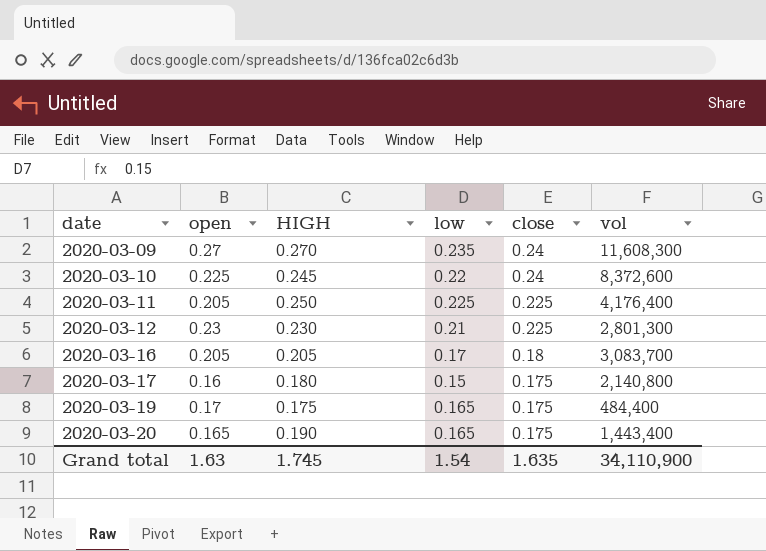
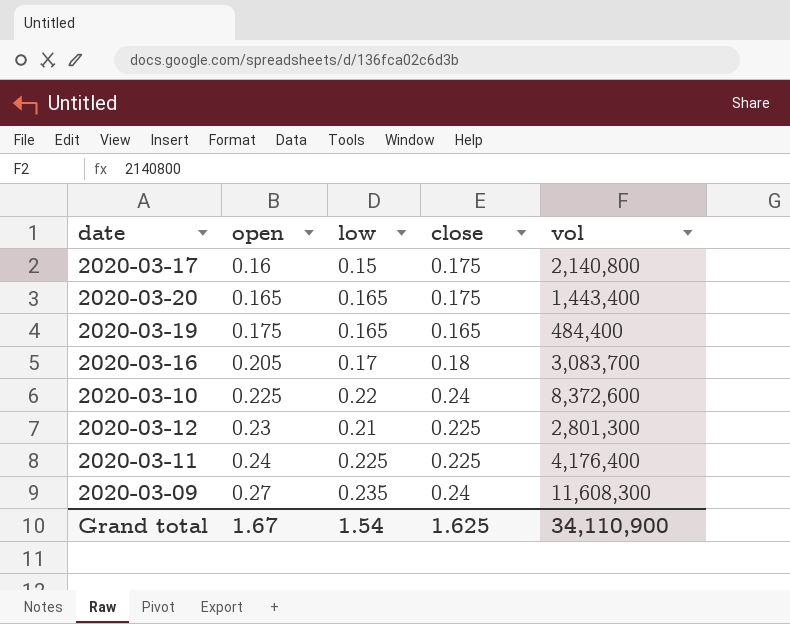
row order: date ascending -> open ascending
column HIGH | position: 3 -> none
2020-03-19 | open: 0.17 -> 0.175
2020-03-19 | close: 0.175 -> 0.165
2020-03-11 | open: 0.205 -> 0.24
Grand total | open: 1.63 -> 1.67
Grand total | close: 1.635 -> 1.625

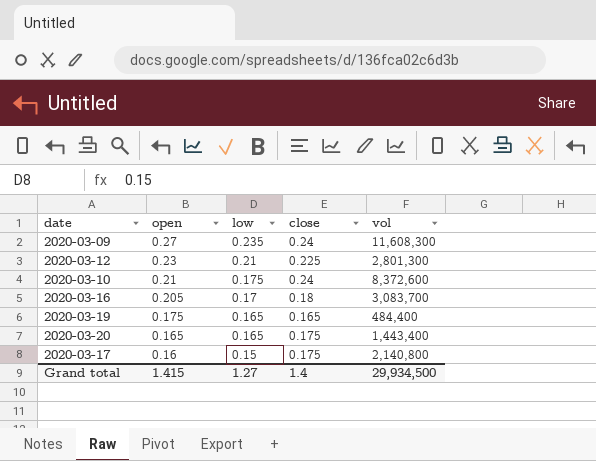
row order: open ascending -> open descending
row 2020-03-11: 0.24 | 0.225 | 0.225 | 4,176,400 -> none
2020-03-10 | open: 0.225 -> 0.21
2020-03-10 | low: 0.22 -> 0.175
Grand total | open: 1.67 -> 1.415
Grand total | low: 1.54 -> 1.27
Grand total | close: 1.625 -> 1.4
Grand total | vol: 34,110,900 -> 29,934,500

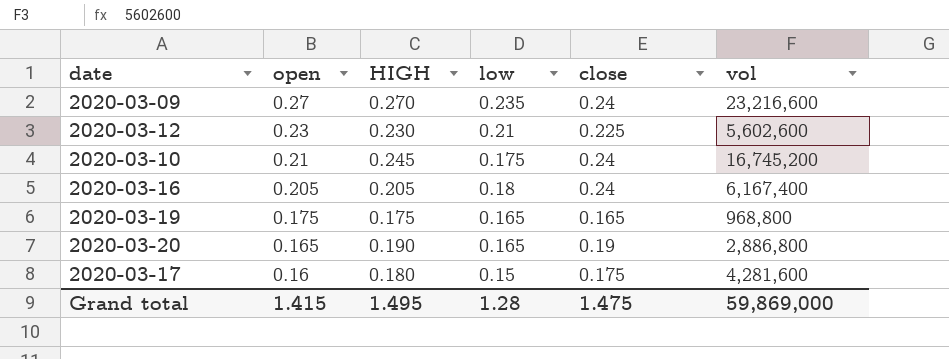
column HIGH | position: none -> 3
2020-03-09 | vol: 11,608,300 -> 23,216,600
2020-03-12 | vol: 2,801,300 -> 5,602,600
2020-03-10 | vol: 8,372,600 -> 16,745,200
2020-03-16 | low: 0.17 -> 0.18
2020-03-16 | close: 0.18 -> 0.24
2020-03-16 | vol: 3,083,700 -> 6,167,400
2020-03-19 | vol: 484,400 -> 968,800
2020-03-20 | close: 0.175 -> 0.19
2020-03-20 | vol: 1,443,400 -> 2,886,800
2020-03-17 | vol: 2,140,800 -> 4,281,600
Grand total | low: 1.27 -> 1.28
Grand total | close: 1.4 -> 1.475
Grand total | vol: 29,934,500 -> 59,869,000

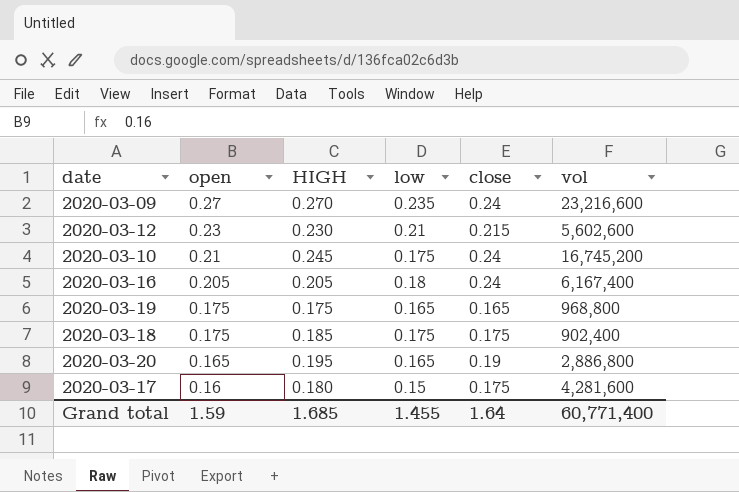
2020-03-12 | close: 0.225 -> 0.215
row 2020-03-18: none -> 0.175 | 0.185 | 0.175 | 0.175 | 902,400
2020-03-20 | HIGH: 0.190 -> 0.195
Grand total | open: 1.415 -> 1.59
Grand total | HIGH: 1.495 -> 1.685
Grand total | low: 1.28 -> 1.455
Grand total | close: 1.475 -> 1.64
Grand total | vol: 59,869,000 -> 60,771,400

